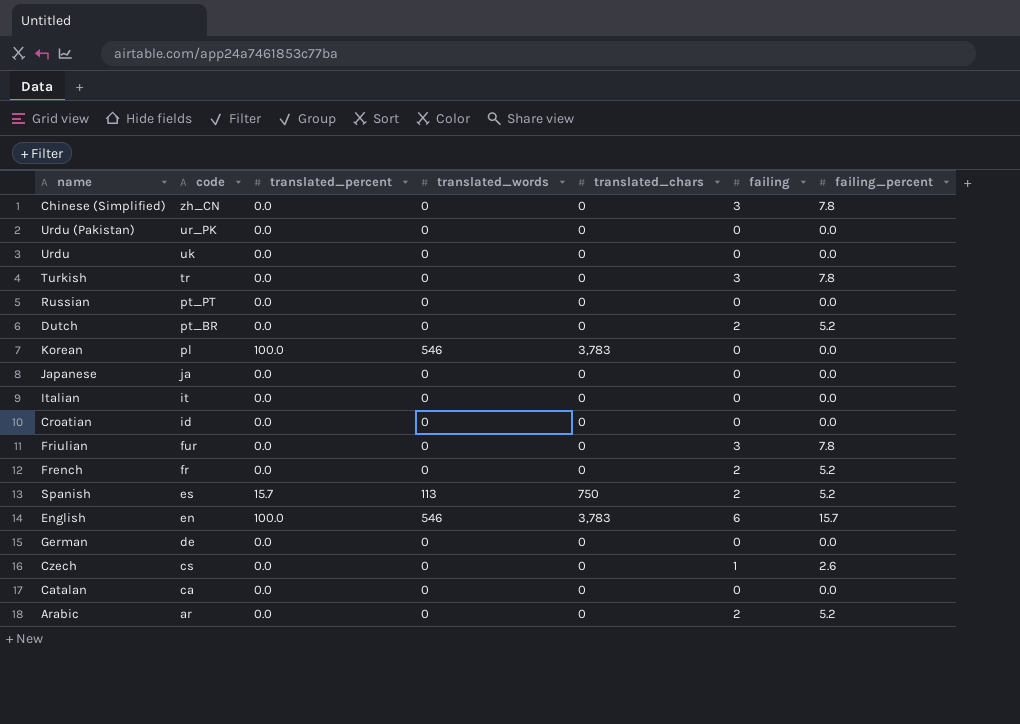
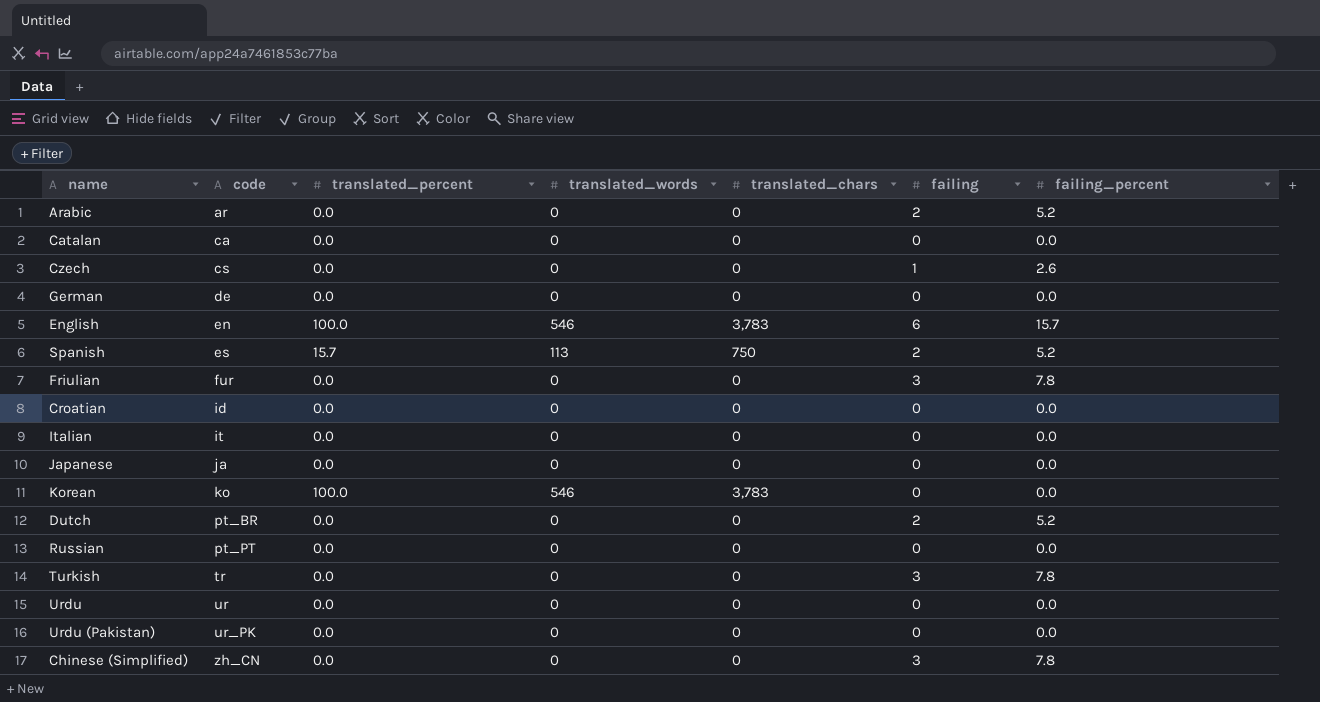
row order: code descending -> code ascending
row French: fr | 0.0 | 0 | 0 | 2 | 5.2 -> none
Korean | code: pl -> ko
Urdu | code: uk -> ur

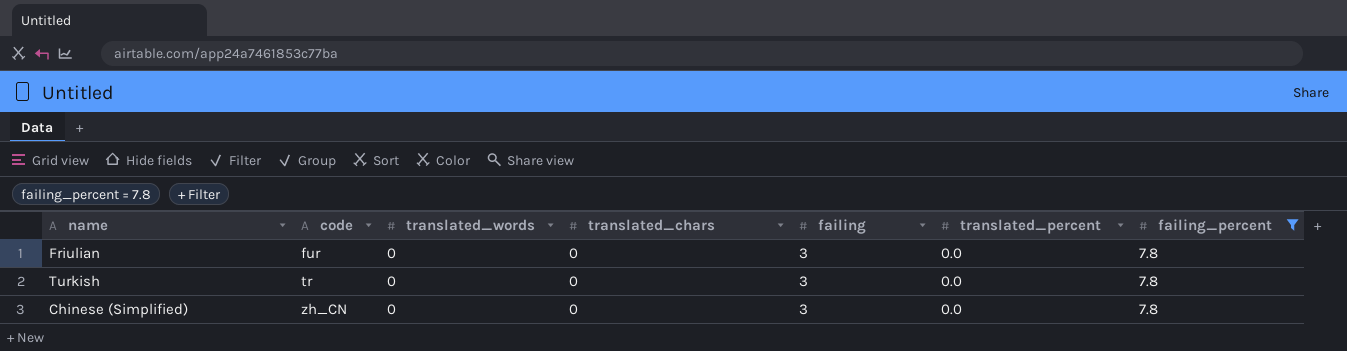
filter: none -> failing_percent = 7.8
column translated_percent | position: 3 -> 6

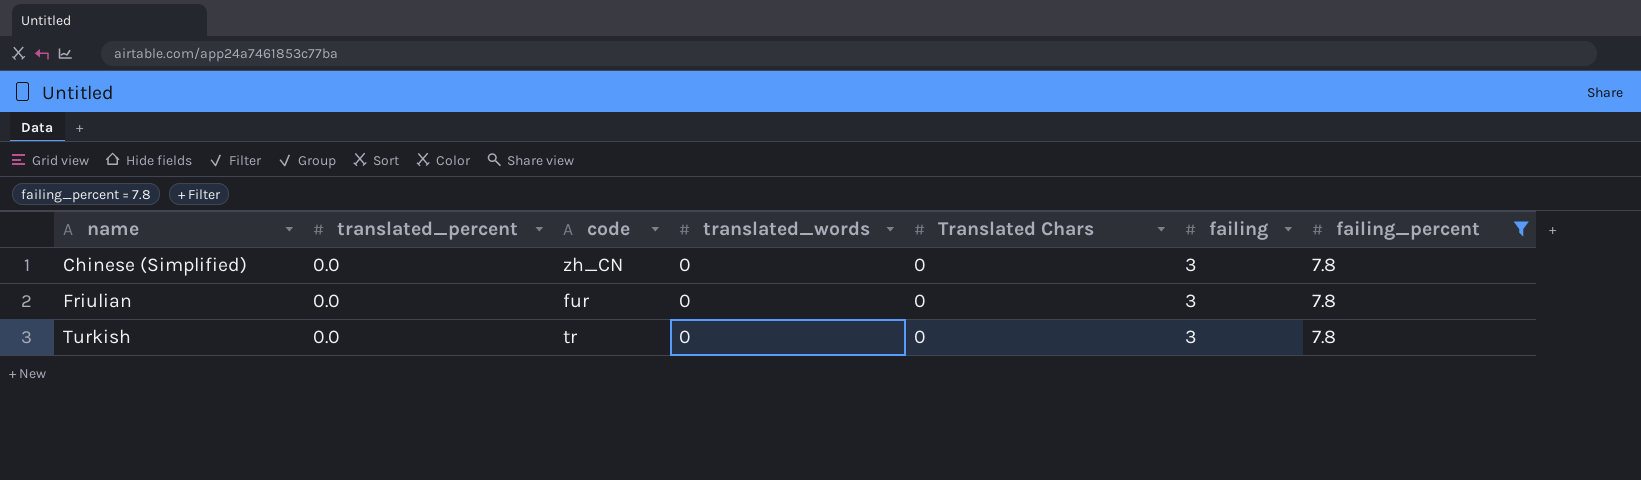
row order: code ascending -> name ascending
column translated_percent | position: 6 -> 2
column name: translated_chars -> Translated Chars

